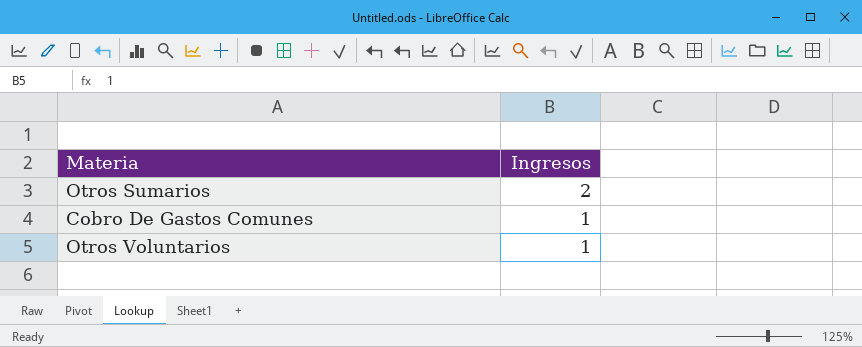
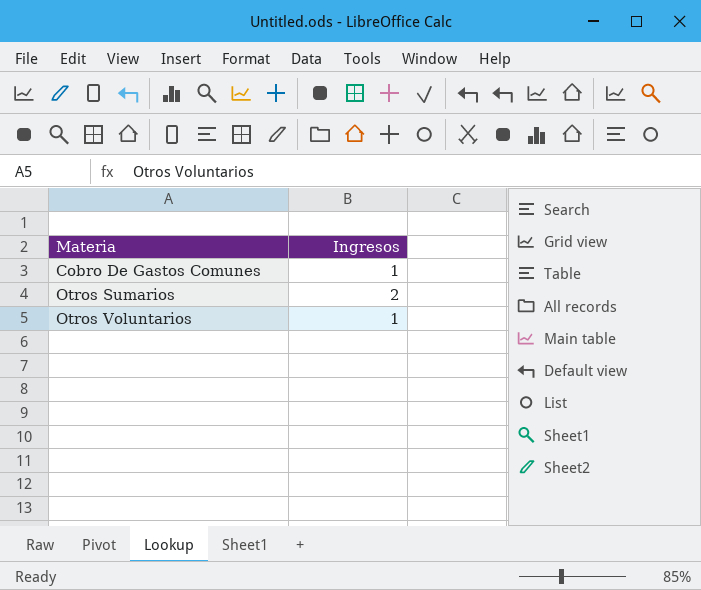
row order: Ingresos descending -> Materia ascending

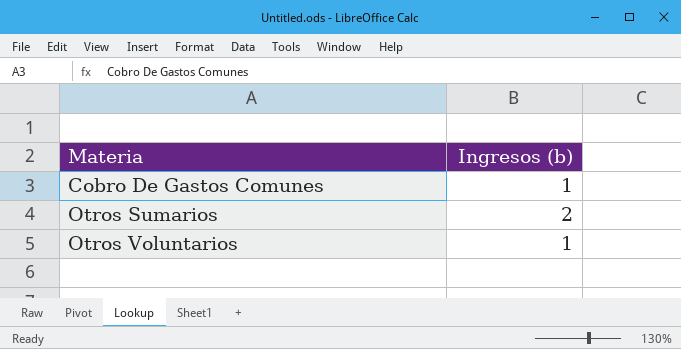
column name: Ingresos -> Ingresos (b)

